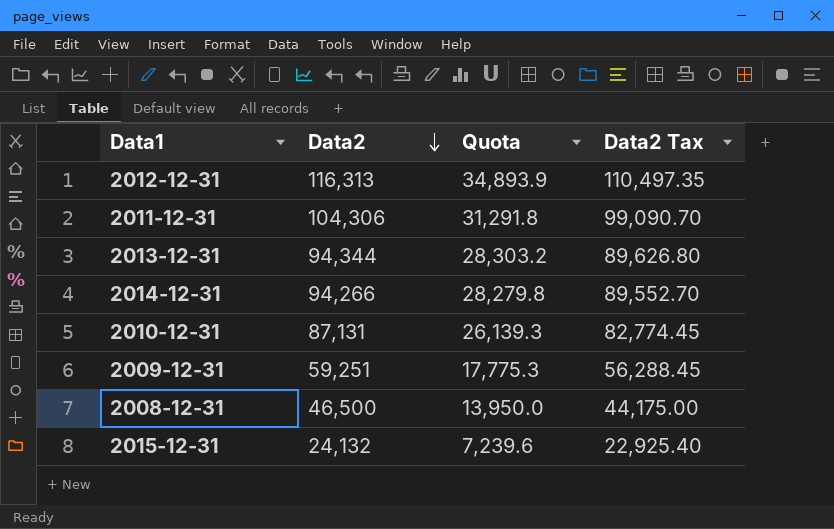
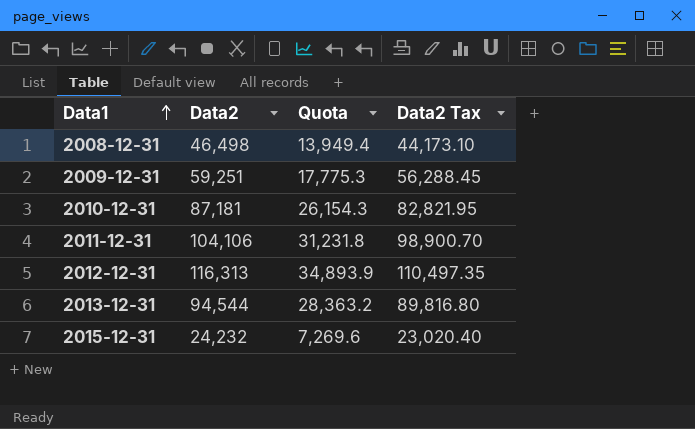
row order: Data2 descending -> Data1 ascending
row 2014-12-31: 94,266 | 28,279.8 | 89,552.70 -> none
2008-12-31 | Data2: 46,500 -> 46,498
2008-12-31 | Quota: 13,950.0 -> 13,949.4
2008-12-31 | Data2 Tax: 44,175.00 -> 44,173.10
2010-12-31 | Data2: 87,131 -> 87,181
2010-12-31 | Quota: 26,139.3 -> 26,154.3
2010-12-31 | Data2 Tax: 82,774.45 -> 82,821.95
2011-12-31 | Data2: 104,306 -> 104,106
2011-12-31 | Quota: 31,291.8 -> 31,231.8
2011-12-31 | Data2 Tax: 99,090.70 -> 98,900.70
2013-12-31 | Data2: 94,344 -> 94,544
2013-12-31 | Quota: 28,303.2 -> 28,363.2
2013-12-31 | Data2 Tax: 89,626.80 -> 89,816.80
2015-12-31 | Data2: 24,132 -> 24,232
2015-12-31 | Quota: 7,239.6 -> 7,269.6
2015-12-31 | Data2 Tax: 22,925.40 -> 23,020.40

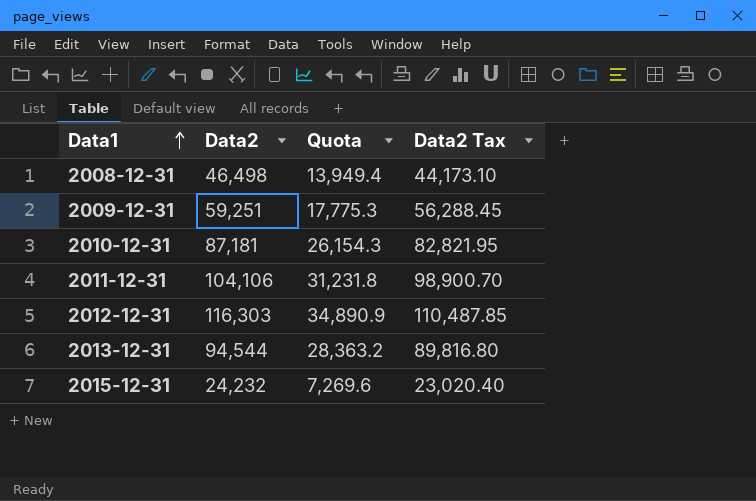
2012-12-31 | Data2: 116,313 -> 116,303
2012-12-31 | Quota: 34,893.9 -> 34,890.9
2012-12-31 | Data2 Tax: 110,497.35 -> 110,487.85

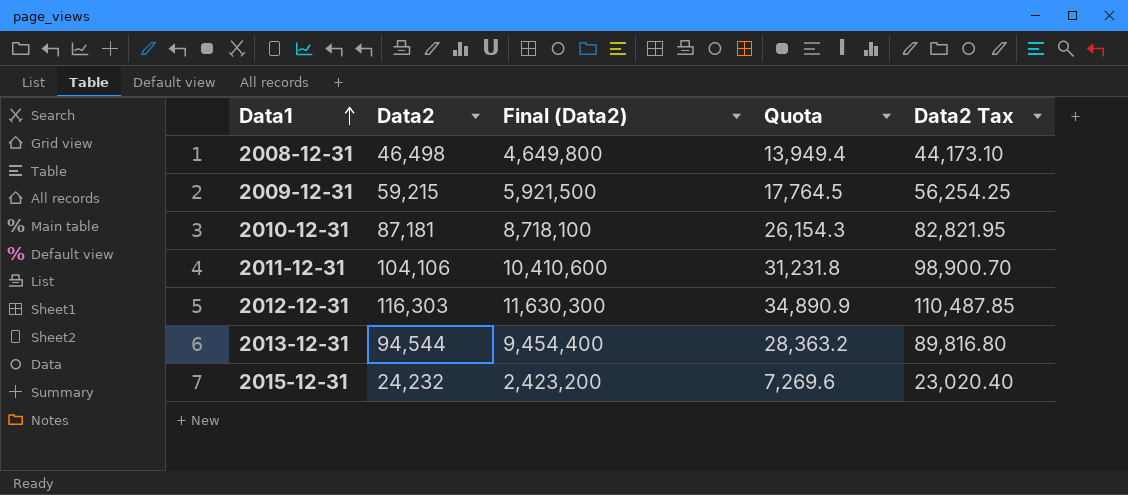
column Final (Data2) | formula: none -> [Data2] * 100
2009-12-31 | Data2: 59,251 -> 59,215
2009-12-31 | Quota: 17,775.3 -> 17,764.5
2009-12-31 | Data2 Tax: 56,288.45 -> 56,254.25

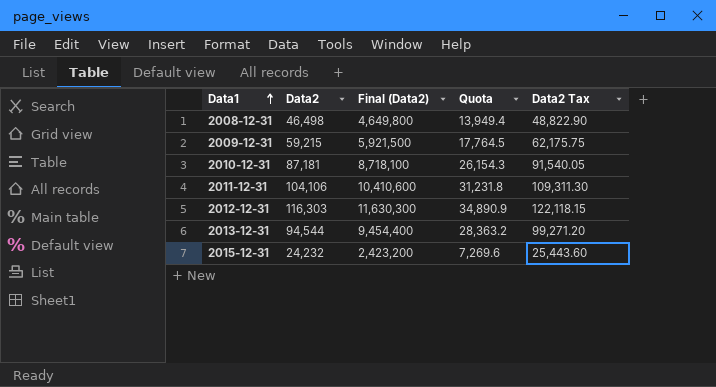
column Data2 Tax | formula: [Data2] * 0.95 -> [Data2] * 1.05

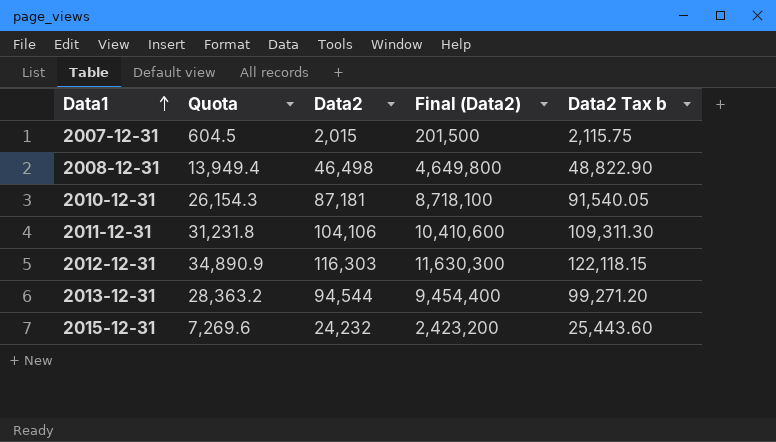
column Quota | position: 4 -> 2
column name: Data2 Tax -> Data2 Tax b
row 2009-12-31: 59,215 | 5,921,500 | 17,764.5 | 62,175.75 -> none
row 2007-12-31: none -> 604.5 | 2,015 | 201,500 | 2,115.75

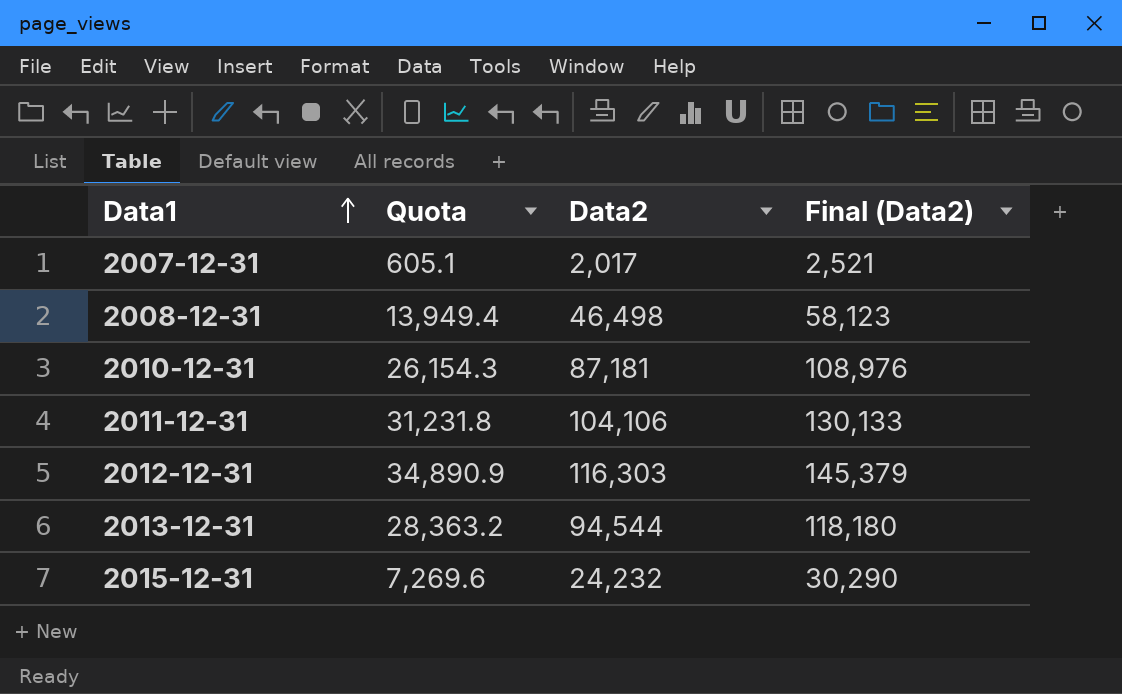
column Data2 Tax b | formula: [Data2] * 1.05 -> none
column Final (Data2) | formula: [Data2] * 100 -> [Data2] * 1.25
2007-12-31 | Quota: 604.5 -> 605.1
2007-12-31 | Data2: 2,015 -> 2,017

